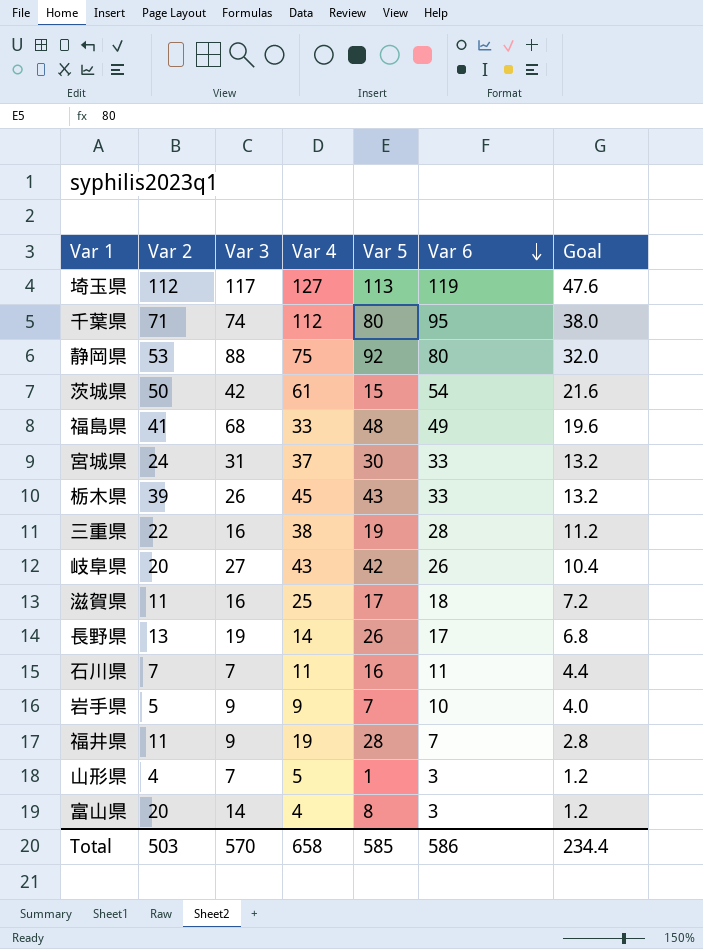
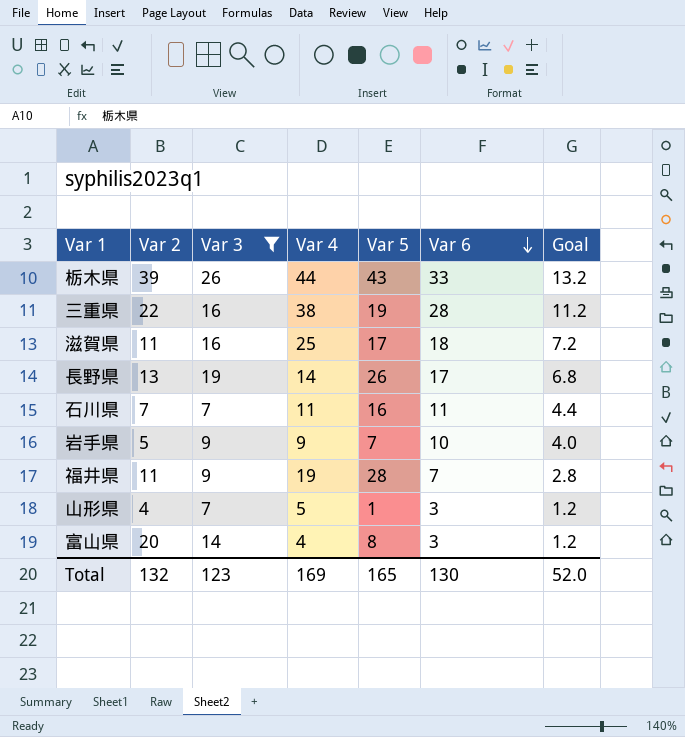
filter: none -> Var 3 <= 26
栃木県 | Var 4: 45 -> 44
Total | Var 2: 503 -> 132
Total | Var 3: 570 -> 123
Total | Var 4: 658 -> 169
Total | Var 5: 585 -> 165
Total | Var 6: 586 -> 130
Total | Goal: 234.4 -> 52.0

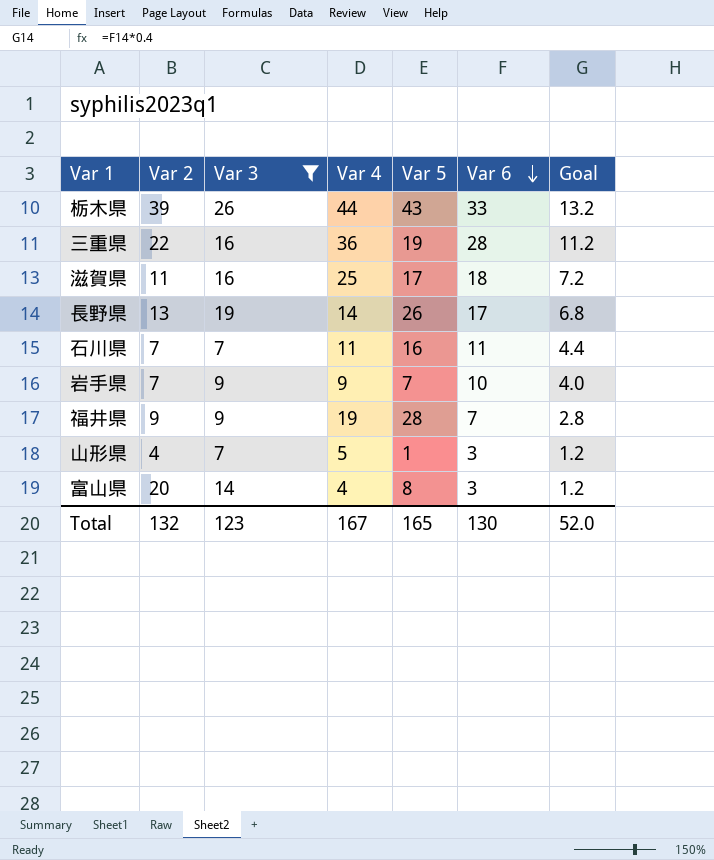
三重県 | Var 4: 38 -> 36
岩手県 | Var 2: 5 -> 7
福井県 | Var 2: 11 -> 9
Total | Var 4: 169 -> 167

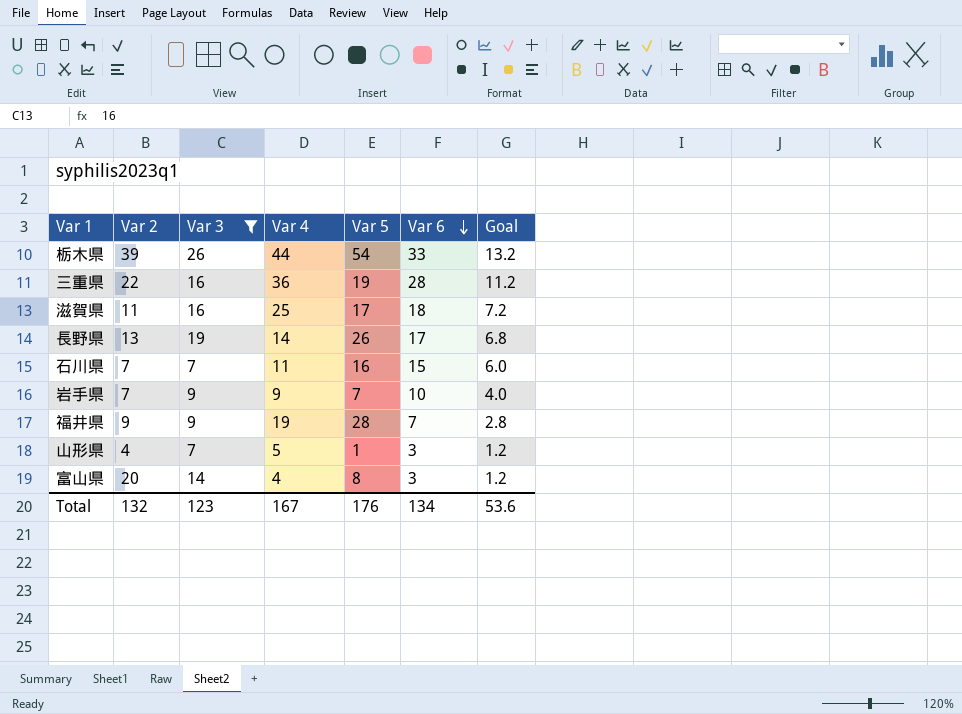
栃木県 | Var 5: 43 -> 54
石川県 | Var 6: 11 -> 15
石川県 | Goal: 4.4 -> 6.0
Total | Var 5: 165 -> 176
Total | Var 6: 130 -> 134
Total | Goal: 52.0 -> 53.6

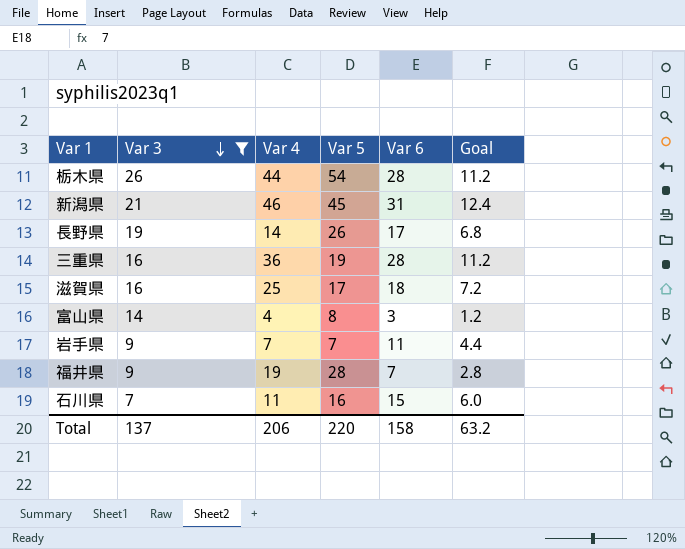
row order: Var 6 descending -> Var 3 descending
column Var 2 | position: 2 -> none
row 山形県: 4 | 7 | 5 | 1 | 3 | 1.2 -> none
栃木県 | Var 6: 33 -> 28
栃木県 | Goal: 13.2 -> 11.2
row 新潟県: none -> 21 | 46 | 45 | 31 | 12.4
岩手県 | Var 4: 9 -> 7
岩手県 | Var 6: 10 -> 11
岩手県 | Goal: 4.0 -> 4.4
Total | Var 3: 123 -> 137
Total | Var 4: 167 -> 206
Total | Var 5: 176 -> 220
Total | Var 6: 134 -> 158
Total | Goal: 53.6 -> 63.2

